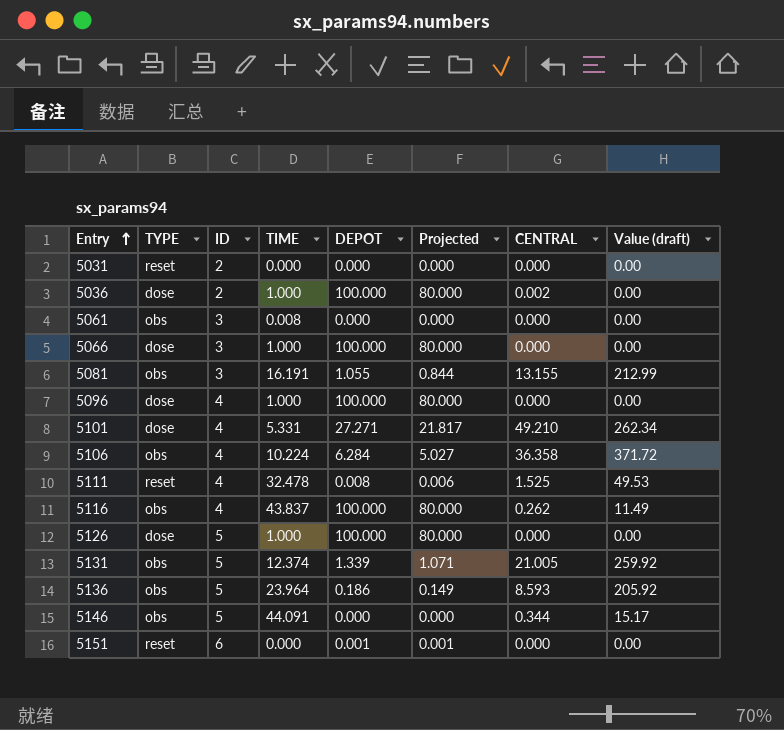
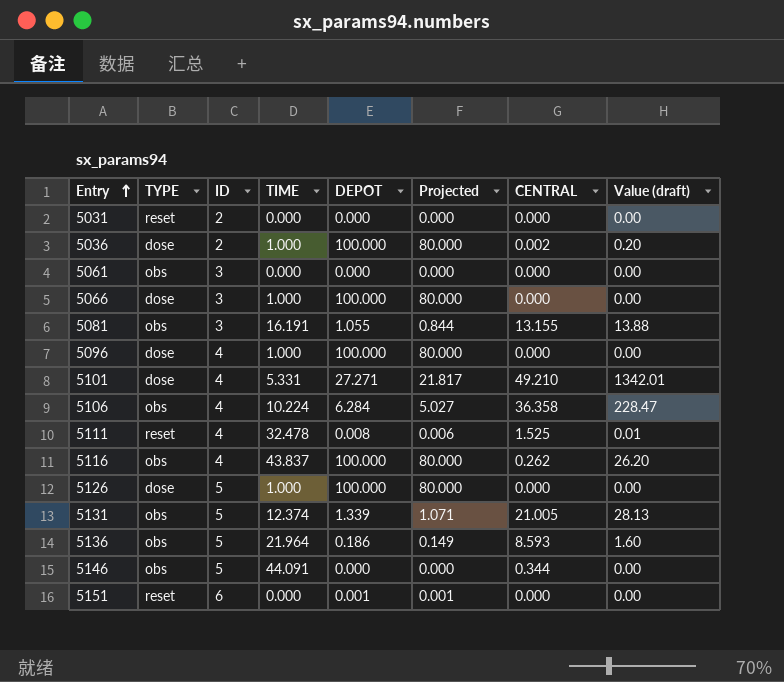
column Value (draft) | formula: [TIME] * [CENTRAL] -> [DEPOT] * [CENTRAL]
5061 | TIME: 0.008 -> 0.000
5136 | TIME: 23.964 -> 21.964

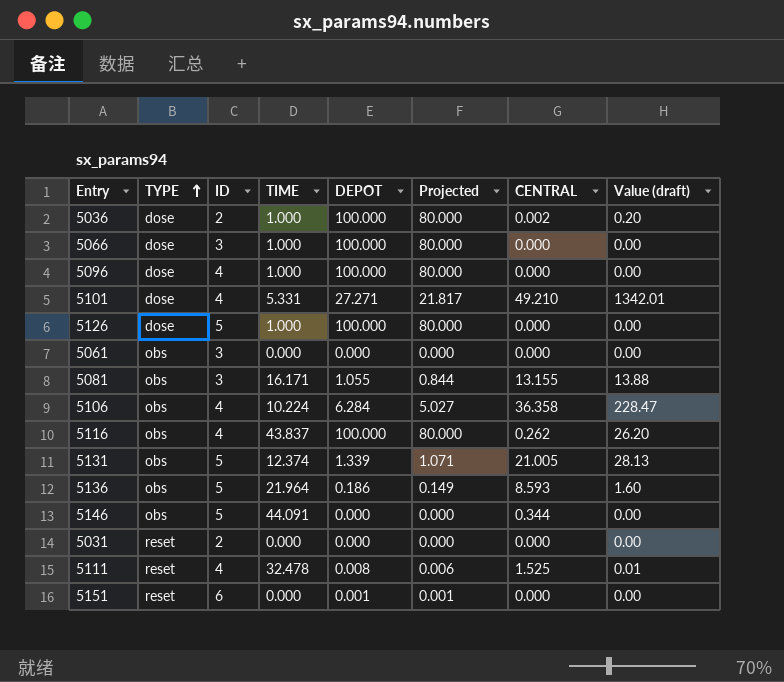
row order: Entry ascending -> TYPE ascending
5081 | TIME: 16.191 -> 16.171

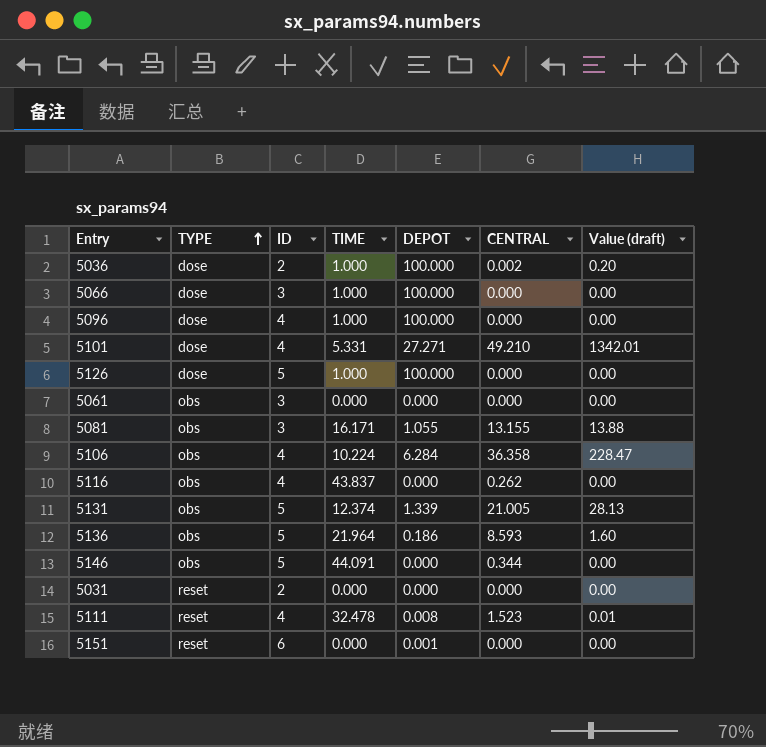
column Projected | formula: [DEPOT] * 0.8 -> none
5116 | DEPOT: 100.000 -> 0.000
5116 | Value (draft): 26.20 -> 0.00
5111 | CENTRAL: 1.525 -> 1.523

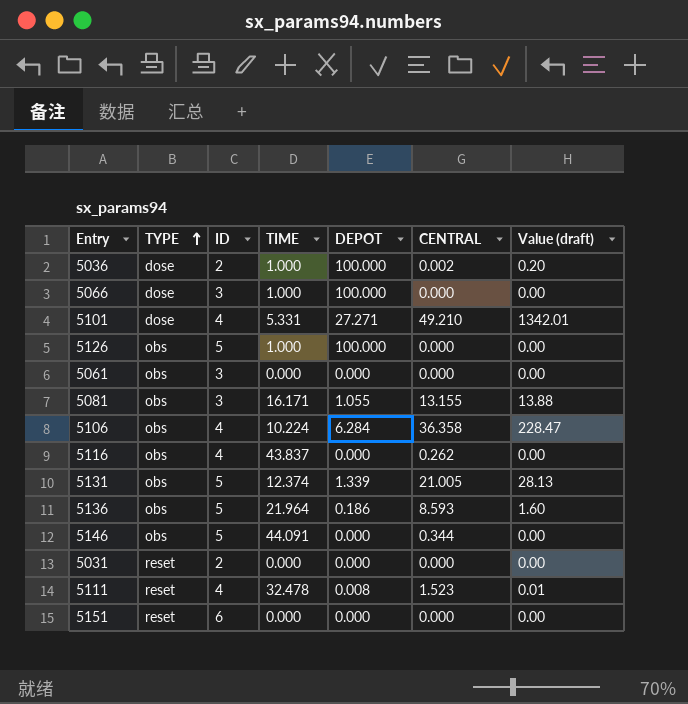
row 5096: dose | 4 | 1.000 | 100.000 | 0.000 | 0.00 -> none
5126 | TYPE: dose -> obs
5151 | DEPOT: 0.001 -> 0.000

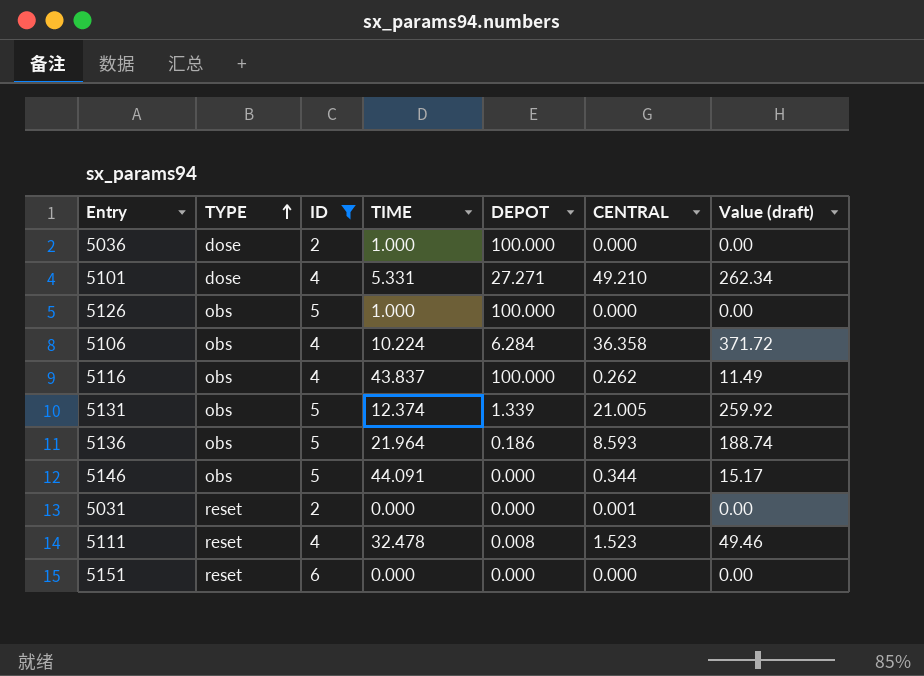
filter: none -> ID != 3
column Value (draft) | formula: [DEPOT] * [CENTRAL] -> [TIME] * [CENTRAL]
5036 | CENTRAL: 0.002 -> 0.000
5116 | DEPOT: 0.000 -> 100.000
5031 | CENTRAL: 0.000 -> 0.001

